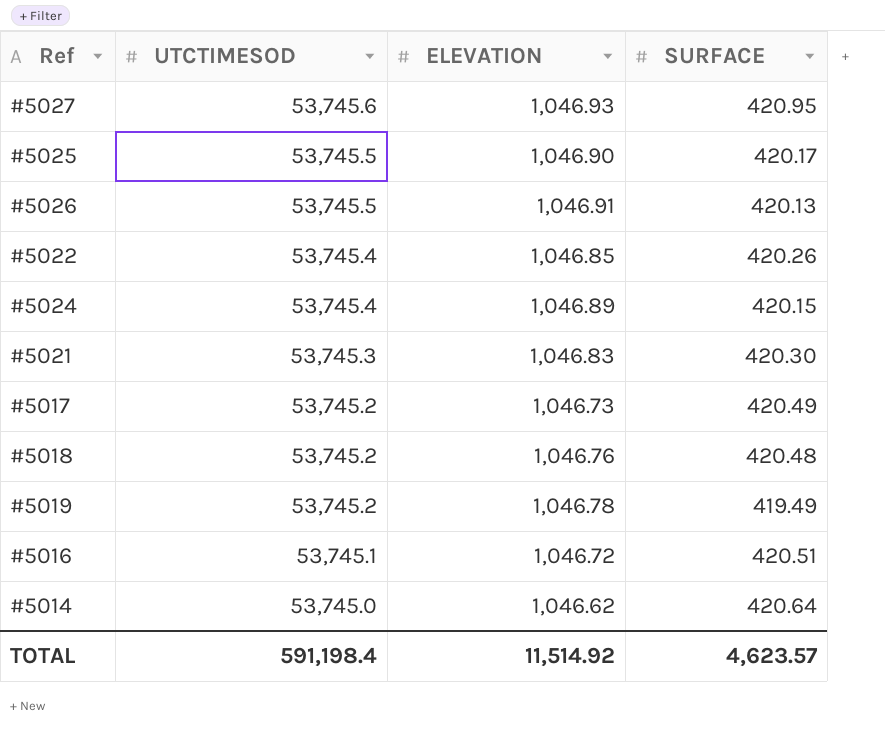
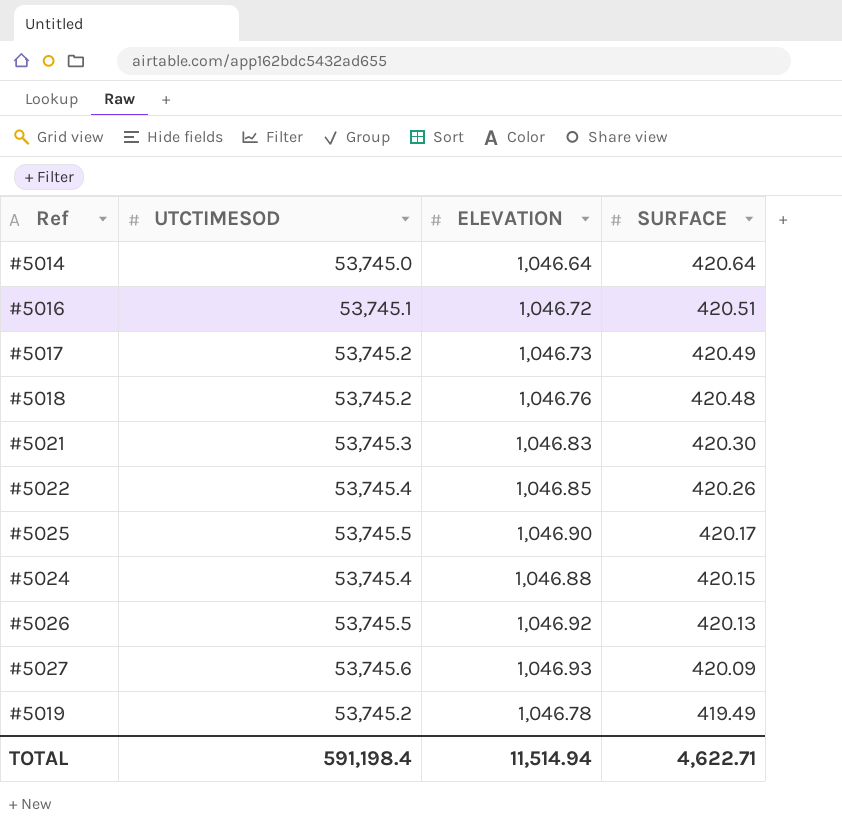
row order: UTCTIMESOD descending -> SURFACE descending
#5014 | ELEVATION: 1,046.62 -> 1,046.64
#5024 | ELEVATION: 1,046.89 -> 1,046.88
#5026 | ELEVATION: 1,046.91 -> 1,046.92
#5027 | SURFACE: 420.95 -> 420.09
TOTAL | ELEVATION: 11,514.92 -> 11,514.94
TOTAL | SURFACE: 4,623.57 -> 4,622.71

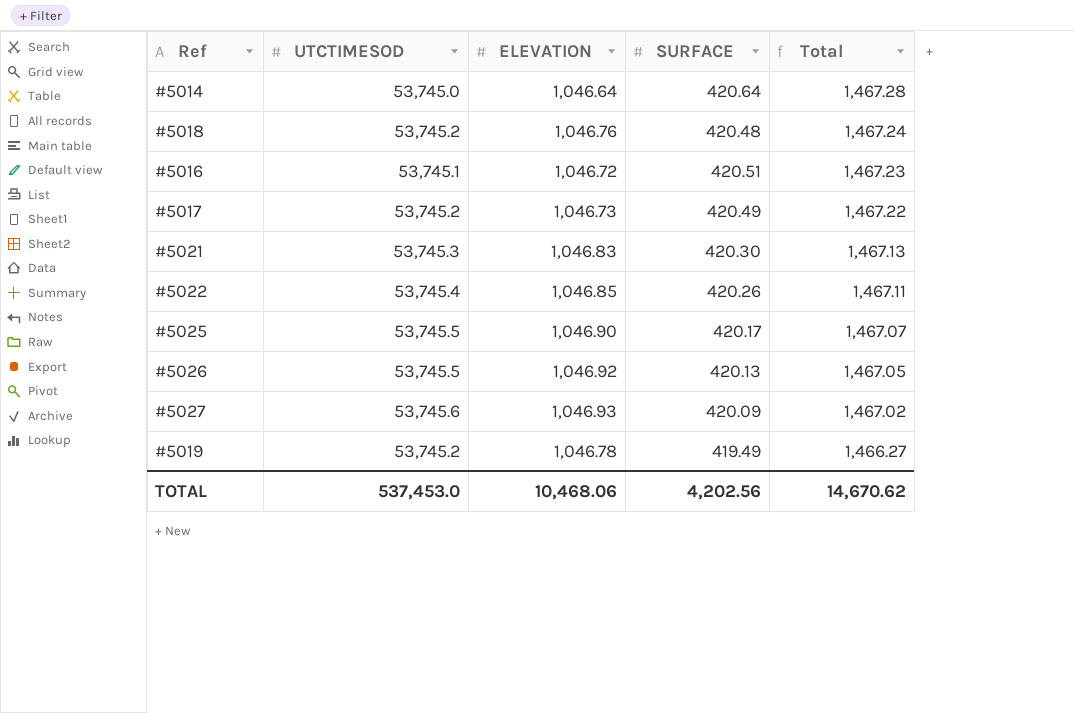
row order: SURFACE descending -> Total descending
column Total | formula: none -> [ELEVATION] + [SURFACE]
row #5024: 53,745.4 | 1,046.88 | 420.15 -> none
TOTAL | UTCTIMESOD: 591,198.4 -> 537,453.0
TOTAL | ELEVATION: 11,514.94 -> 10,468.06
TOTAL | SURFACE: 4,622.71 -> 4,202.56

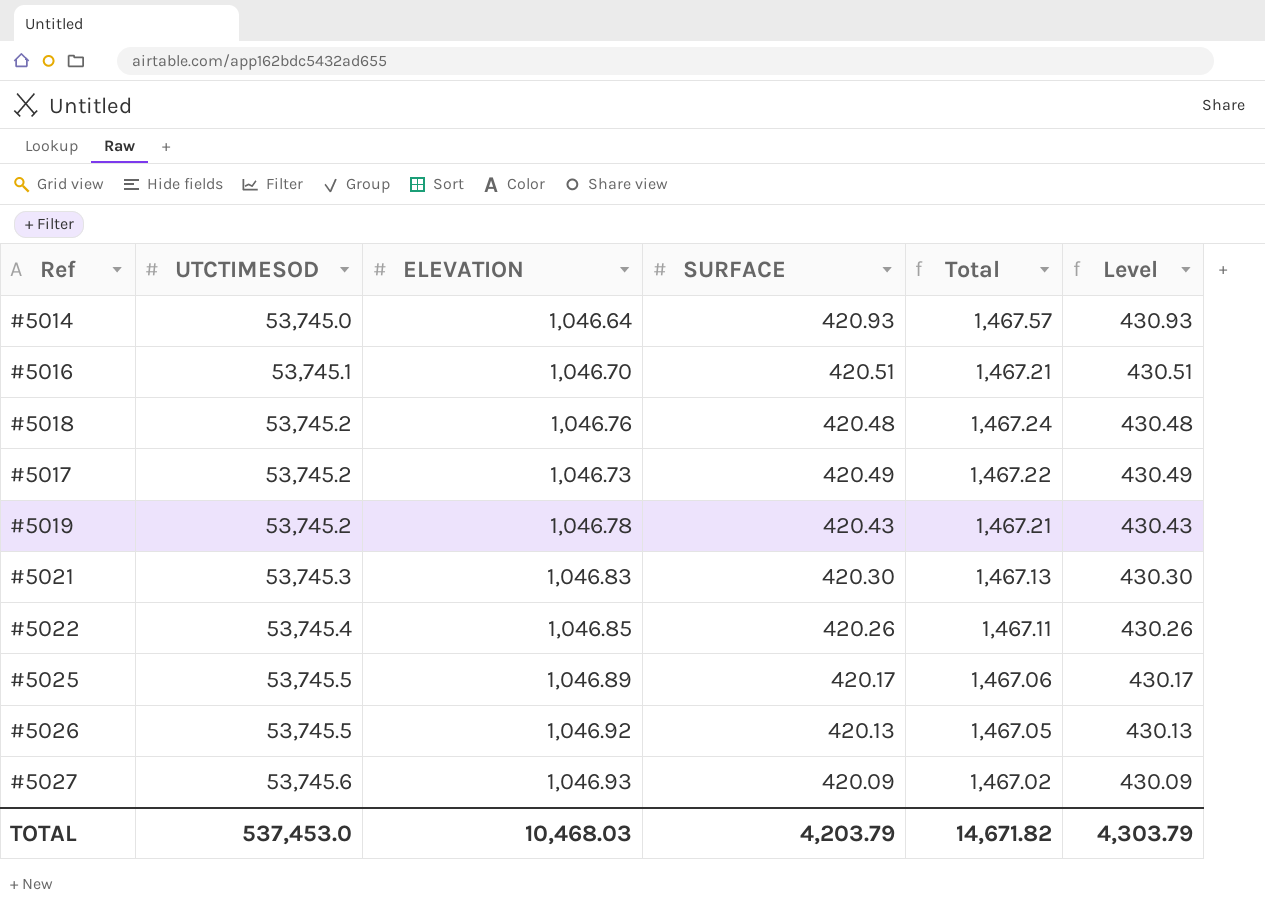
row order: Total descending -> UTCTIMESOD ascending
column Level | formula: none -> [SURFACE] + 10
#5014 | SURFACE: 420.64 -> 420.93
#5014 | Total: 1,467.28 -> 1,467.57
#5016 | ELEVATION: 1,046.72 -> 1,046.70
#5016 | Total: 1,467.23 -> 1,467.21
#5019 | SURFACE: 419.49 -> 420.43
#5019 | Total: 1,466.27 -> 1,467.21
#5025 | ELEVATION: 1,046.90 -> 1,046.89
#5025 | Total: 1,467.07 -> 1,467.06
TOTAL | ELEVATION: 10,468.06 -> 10,468.03
TOTAL | SURFACE: 4,202.56 -> 4,203.79
TOTAL | Total: 14,670.62 -> 14,671.82

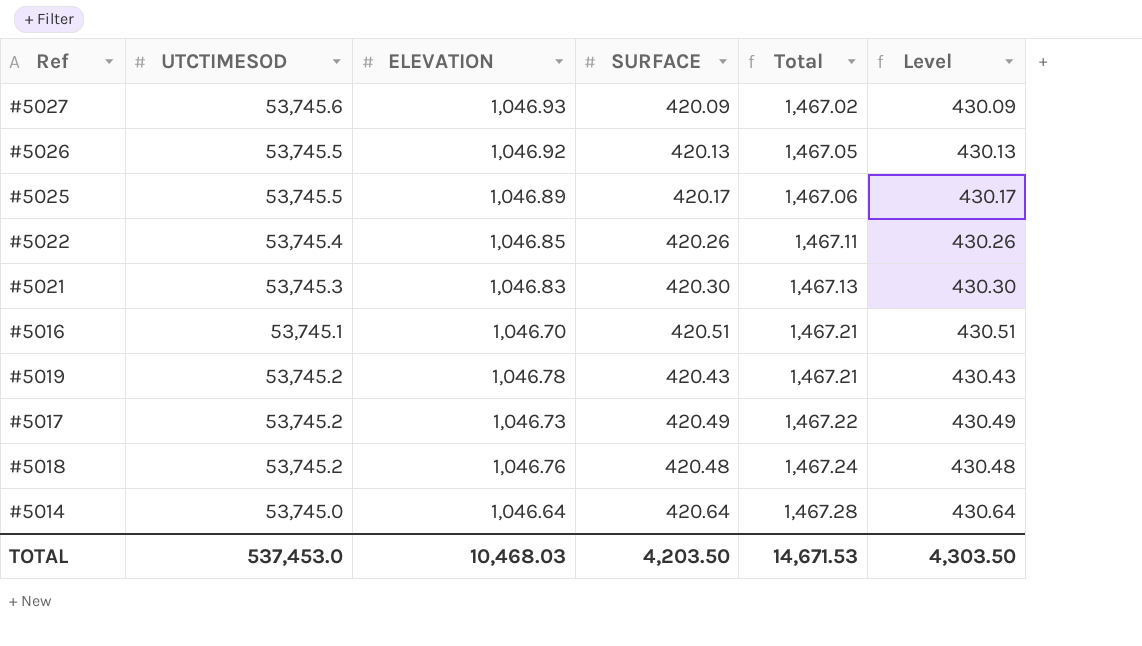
row order: UTCTIMESOD ascending -> Total ascending
#5014 | SURFACE: 420.93 -> 420.64
#5014 | Total: 1,467.57 -> 1,467.28
#5014 | Level: 430.93 -> 430.64
TOTAL | SURFACE: 4,203.79 -> 4,203.50
TOTAL | Total: 14,671.82 -> 14,671.53
TOTAL | Level: 4,303.79 -> 4,303.50

